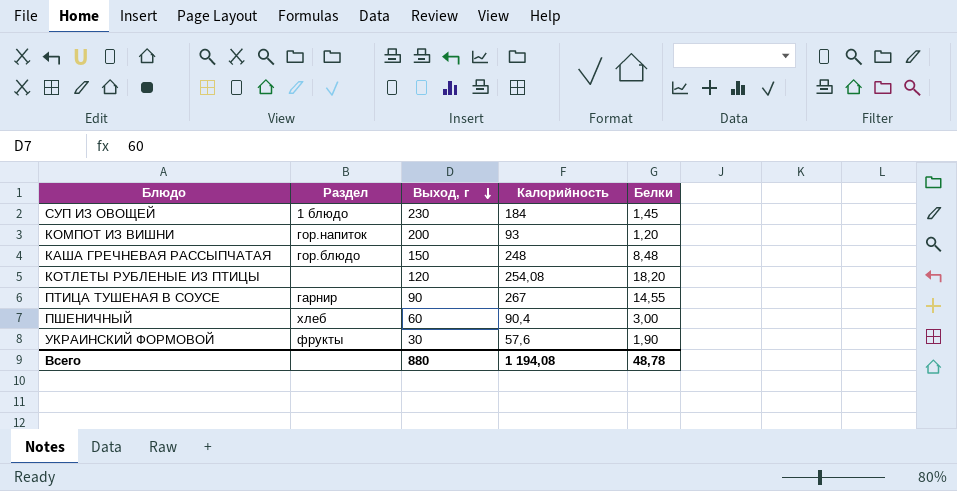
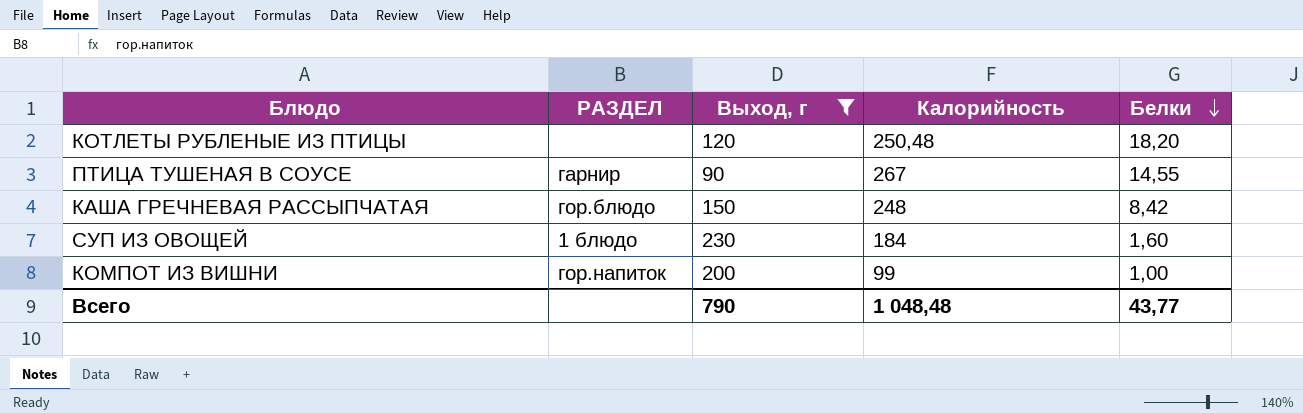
filter: none -> Выход, г >= 90
row order: Выход, г descending -> Белки descending
column name: Раздел -> РАЗДЕЛ
КОТЛЕТЫ РУБЛЕНЫЕ ИЗ ПТИЦЫ | Калорийность: 254,08 -> 250,48
КАША ГРЕЧНЕВАЯ РАССЫПЧАТАЯ | Белки: 8,48 -> 8,42
СУП ИЗ ОВОЩЕЙ | Белки: 1,45 -> 1,60
КОМПОТ ИЗ ВИШНИ | Калорийность: 93 -> 99
КОМПОТ ИЗ ВИШНИ | Белки: 1,20 -> 1,00
Всего | Выход, г: 880 -> 790
Всего | Калорийность: 1 194,08 -> 1 048,48
Всего | Белки: 48,78 -> 43,77

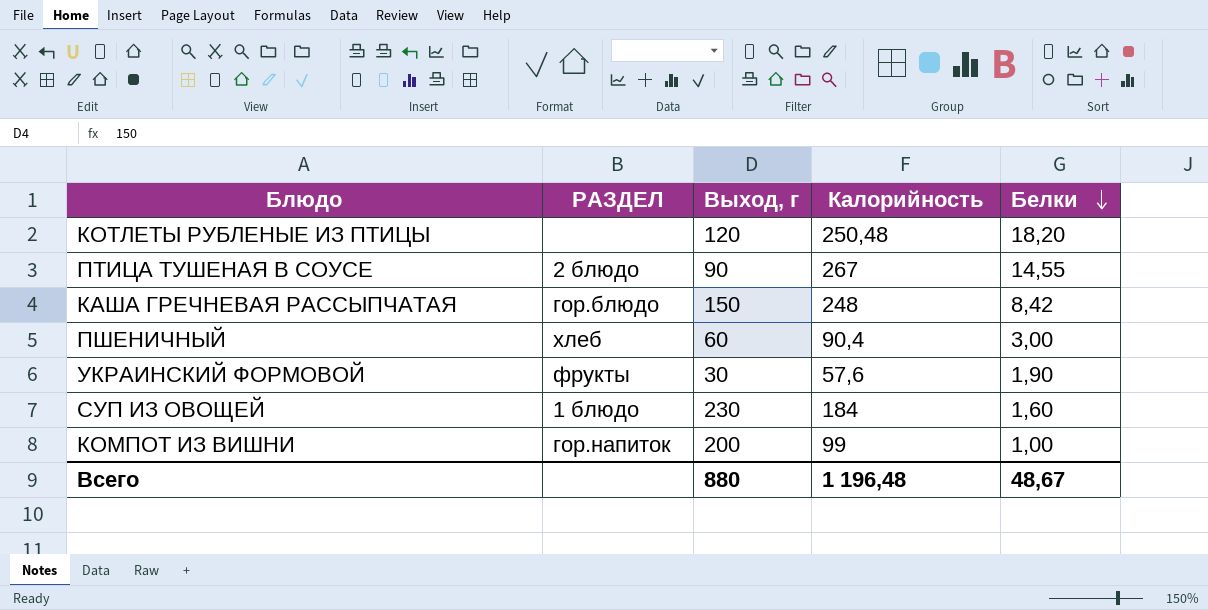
filter: Выход, г >= 90 -> none
ПТИЦА ТУШЕНАЯ В СОУСЕ | РАЗДЕЛ: гарнир -> 2 блюдо
Всего | Выход, г: 790 -> 880
Всего | Калорийность: 1 048,48 -> 1 196,48
Всего | Белки: 43,77 -> 48,67

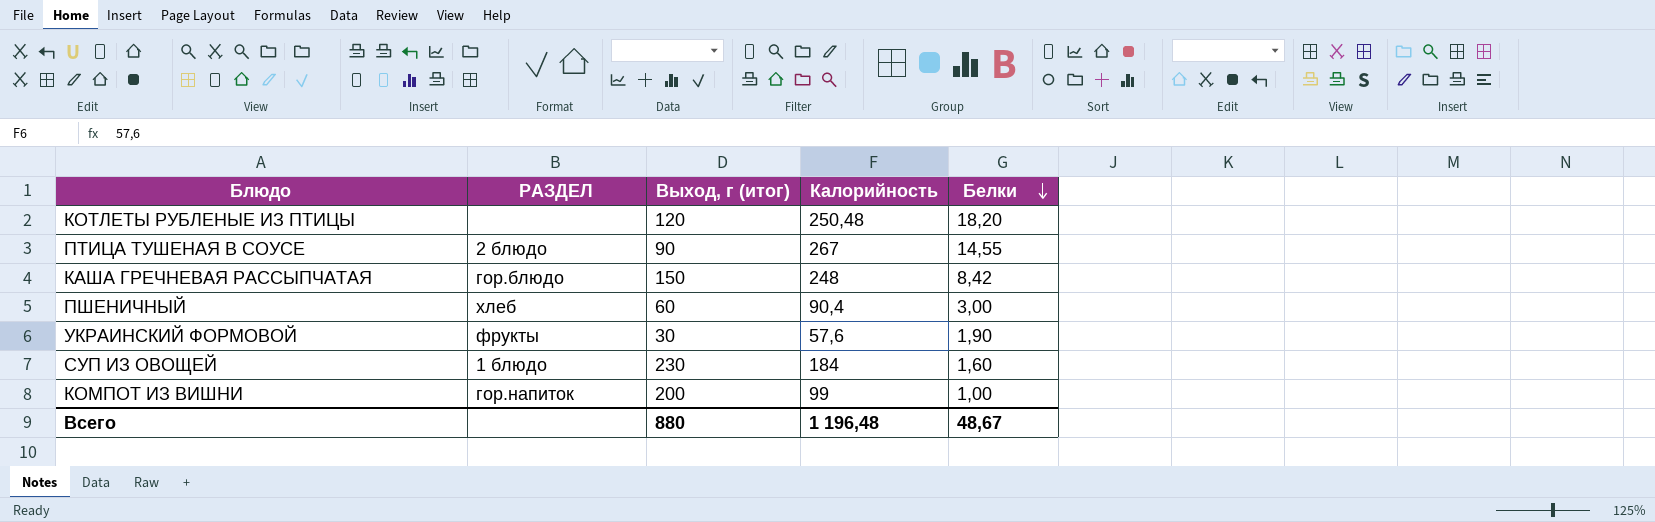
column name: Выход, г -> Выход, г (итог)

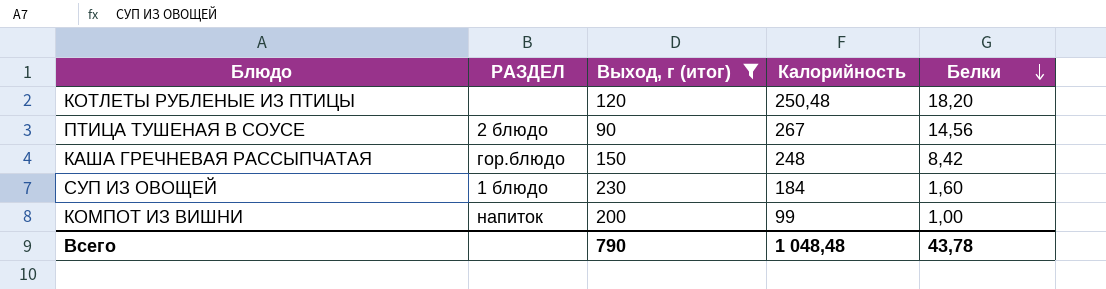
filter: none -> Выход, г (итог) >= 90
ПТИЦА ТУШЕНАЯ В СОУСЕ | Белки: 14,55 -> 14,56
КОМПОТ ИЗ ВИШНИ | РАЗДЕЛ: гор.напиток -> напиток
Всего | Выход, г (итог): 880 -> 790
Всего | Калорийность: 1 196,48 -> 1 048,48
Всего | Белки: 48,67 -> 43,78

